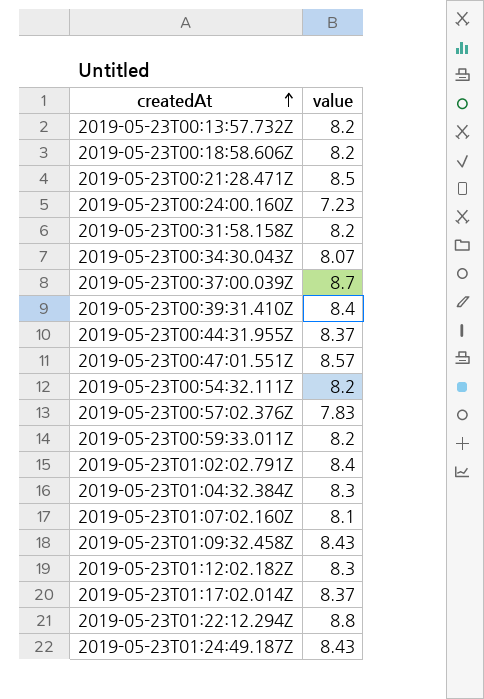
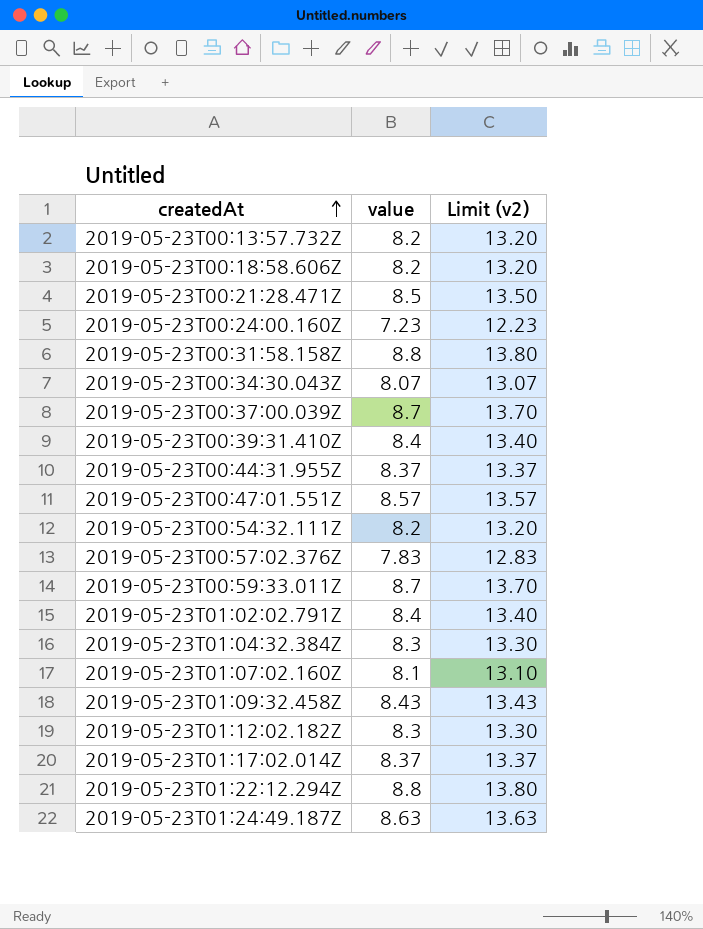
column Limit (v2) | formula: none -> [value] + 5
2019-05-23T00:31:58.158Z | value: 8.2 -> 8.8
2019-05-23T00:59:33.011Z | value: 8.2 -> 8.7
2019-05-23T01:24:49.187Z | value: 8.43 -> 8.63

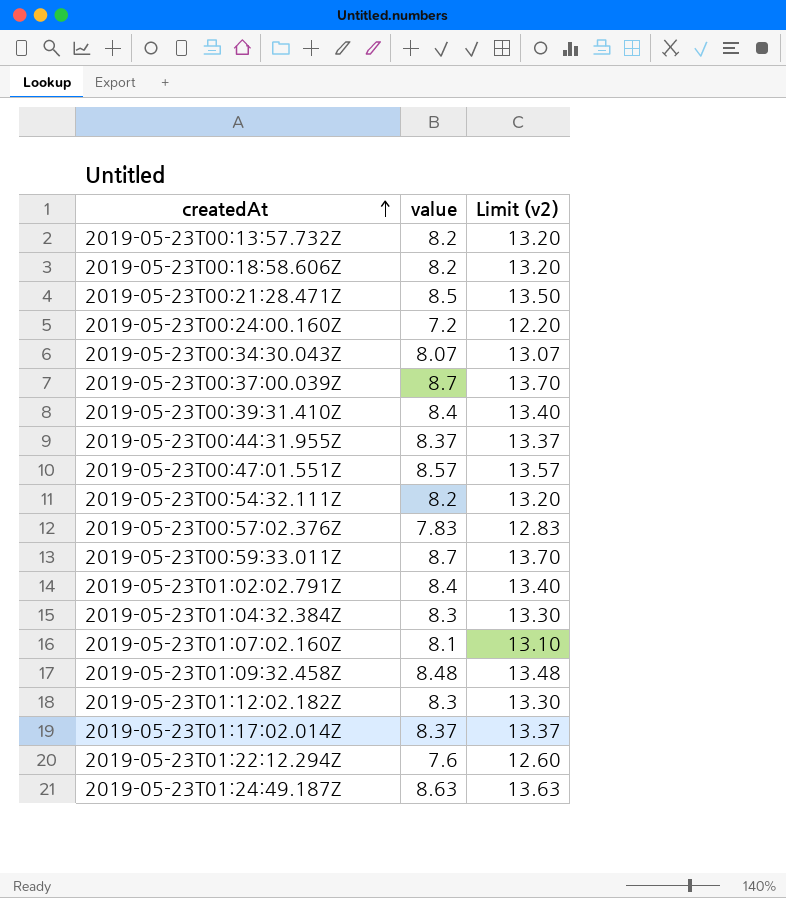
row 2019-05-23T00:31:58.158Z: 8.8 | 13.80 -> none
2019-05-23T00:24:00.160Z | value: 7.23 -> 7.2
2019-05-23T00:24:00.160Z | Limit (v2): 12.23 -> 12.20
2019-05-23T01:09:32.458Z | value: 8.43 -> 8.48
2019-05-23T01:09:32.458Z | Limit (v2): 13.43 -> 13.48
2019-05-23T01:22:12.294Z | value: 8.8 -> 7.6
2019-05-23T01:22:12.294Z | Limit (v2): 13.80 -> 12.60

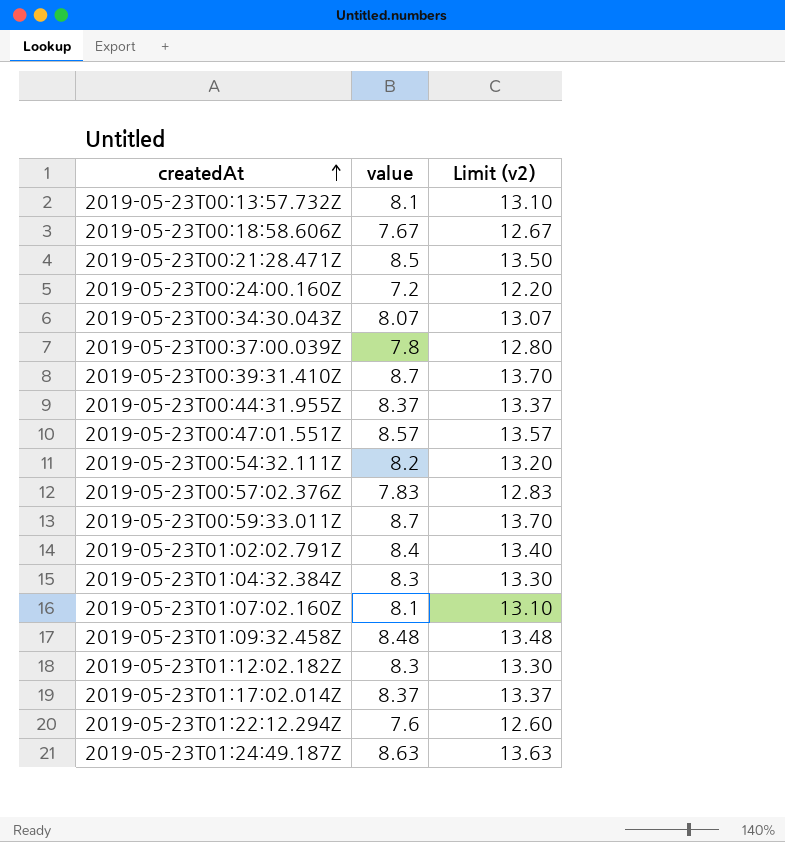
2019-05-23T00:13:57.732Z | value: 8.2 -> 8.1
2019-05-23T00:13:57.732Z | Limit (v2): 13.20 -> 13.10
2019-05-23T00:18:58.606Z | value: 8.2 -> 7.67
2019-05-23T00:18:58.606Z | Limit (v2): 13.20 -> 12.67
2019-05-23T00:37:00.039Z | value: 8.7 -> 7.8
2019-05-23T00:37:00.039Z | Limit (v2): 13.70 -> 12.80
2019-05-23T00:39:31.410Z | value: 8.4 -> 8.7
2019-05-23T00:39:31.410Z | Limit (v2): 13.40 -> 13.70

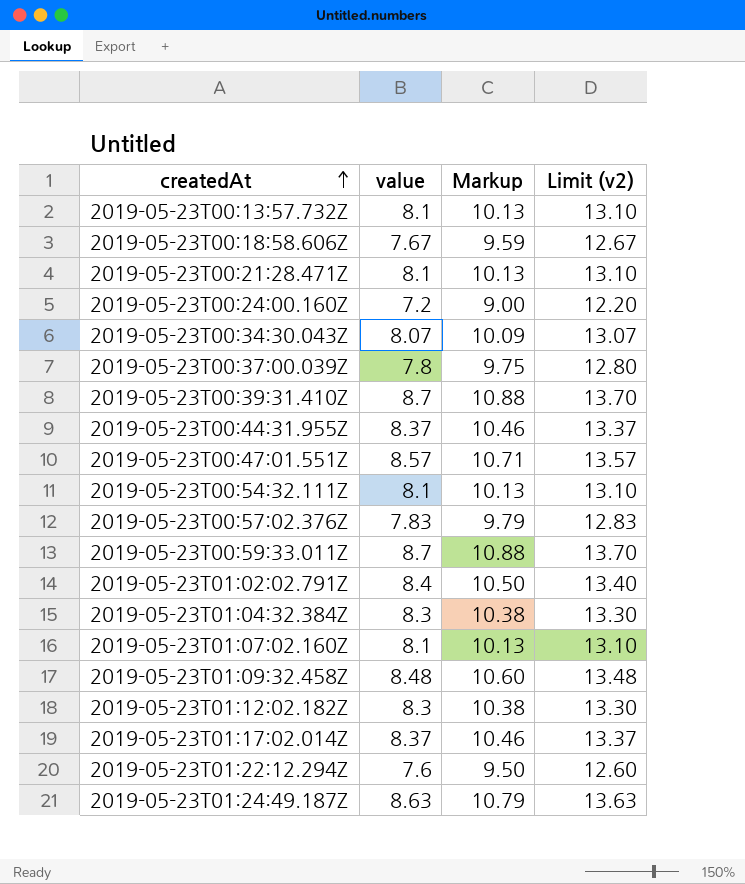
column Markup | formula: none -> [value] * 1.25
2019-05-23T00:21:28.471Z | value: 8.5 -> 8.1
2019-05-23T00:21:28.471Z | Limit (v2): 13.50 -> 13.10
2019-05-23T00:54:32.111Z | value: 8.2 -> 8.1
2019-05-23T00:54:32.111Z | Limit (v2): 13.20 -> 13.10

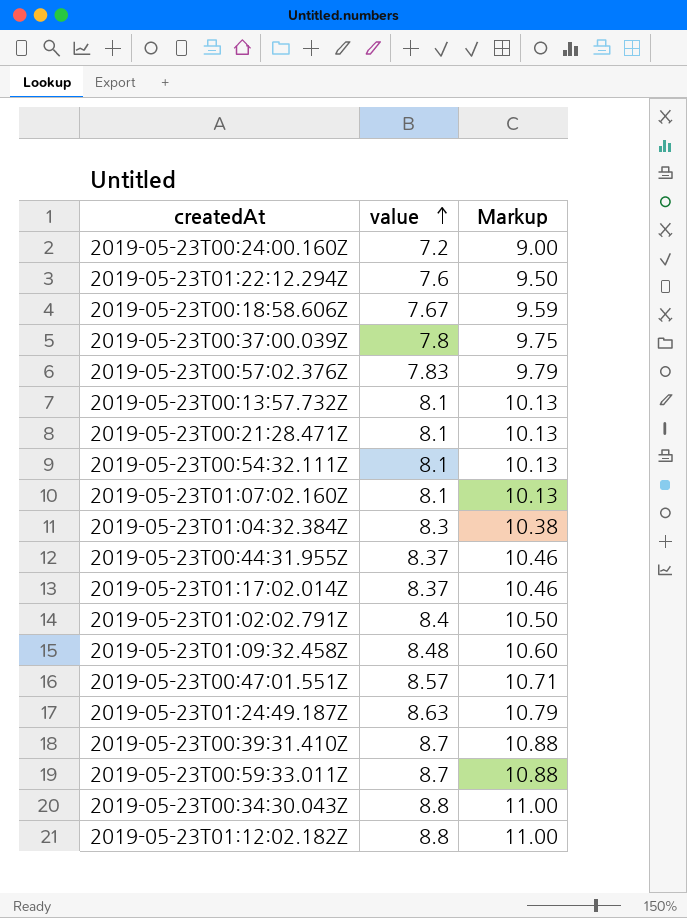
row order: createdAt ascending -> value ascending
column Limit (v2) | formula: [value] + 5 -> none
2019-05-23T00:34:30.043Z | value: 8.07 -> 8.8
2019-05-23T00:34:30.043Z | Markup: 10.09 -> 11.00
2019-05-23T01:12:02.182Z | value: 8.3 -> 8.8
2019-05-23T01:12:02.182Z | Markup: 10.38 -> 11.00

